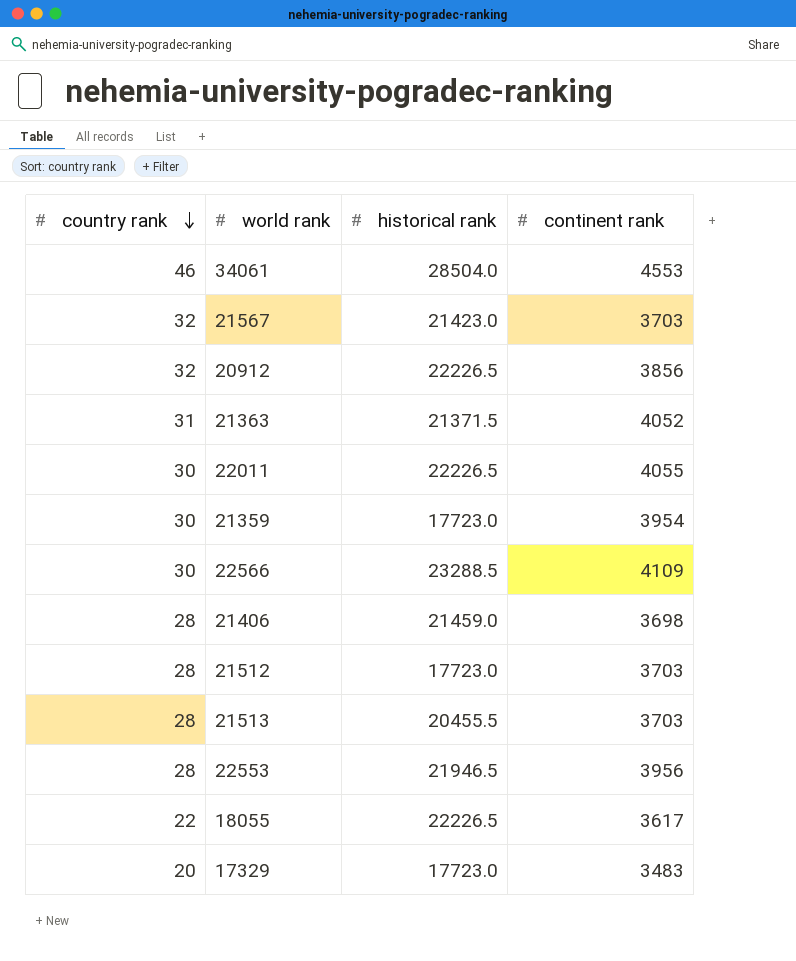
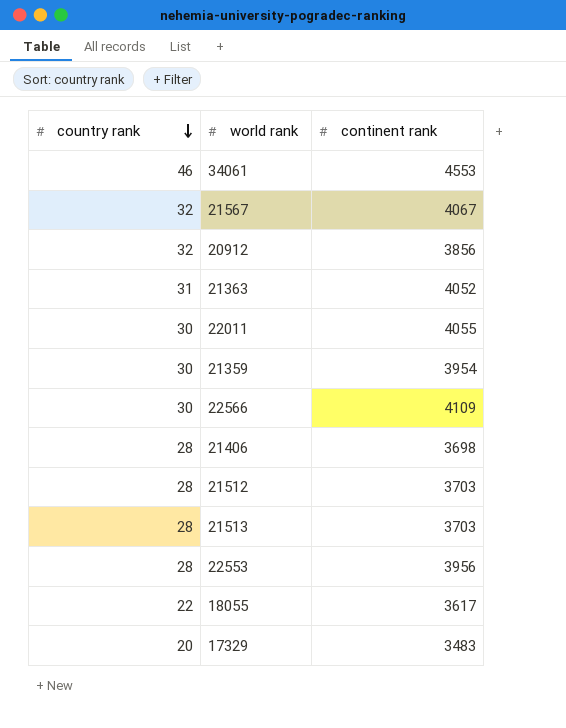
column historical rank | position: 3 -> none
21567 | continent rank: 3703 -> 4067

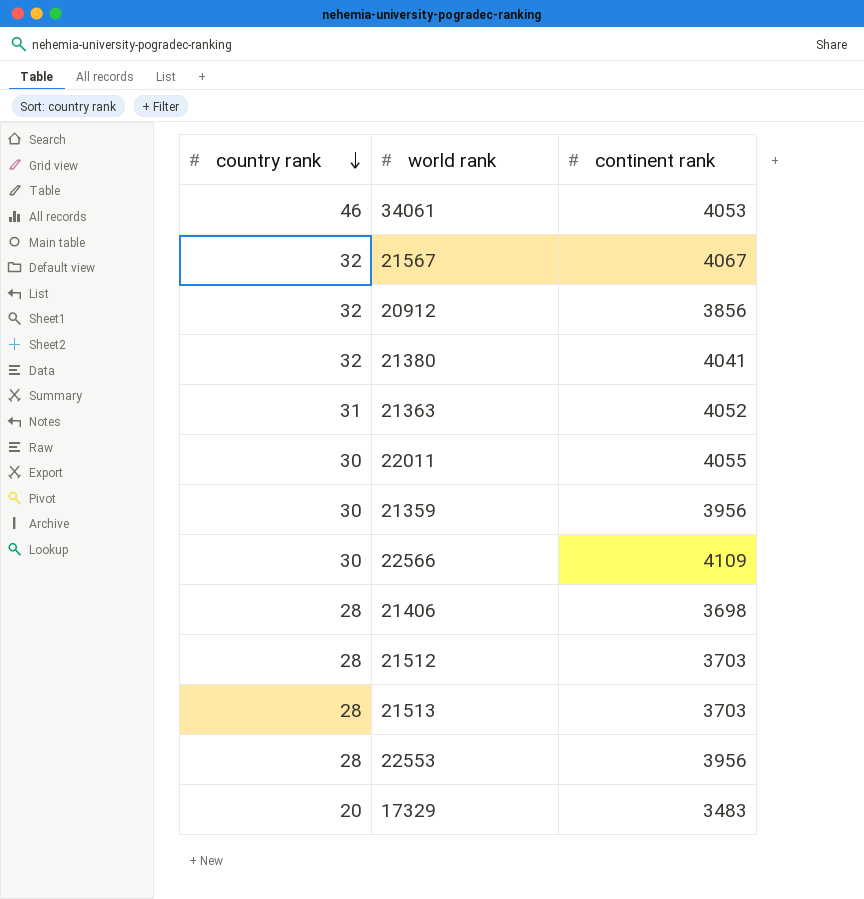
row 18055: 22 | 3617 -> none
34061 | continent rank: 4553 -> 4053
row 21380: none -> 32 | 4041
21359 | continent rank: 3954 -> 3956

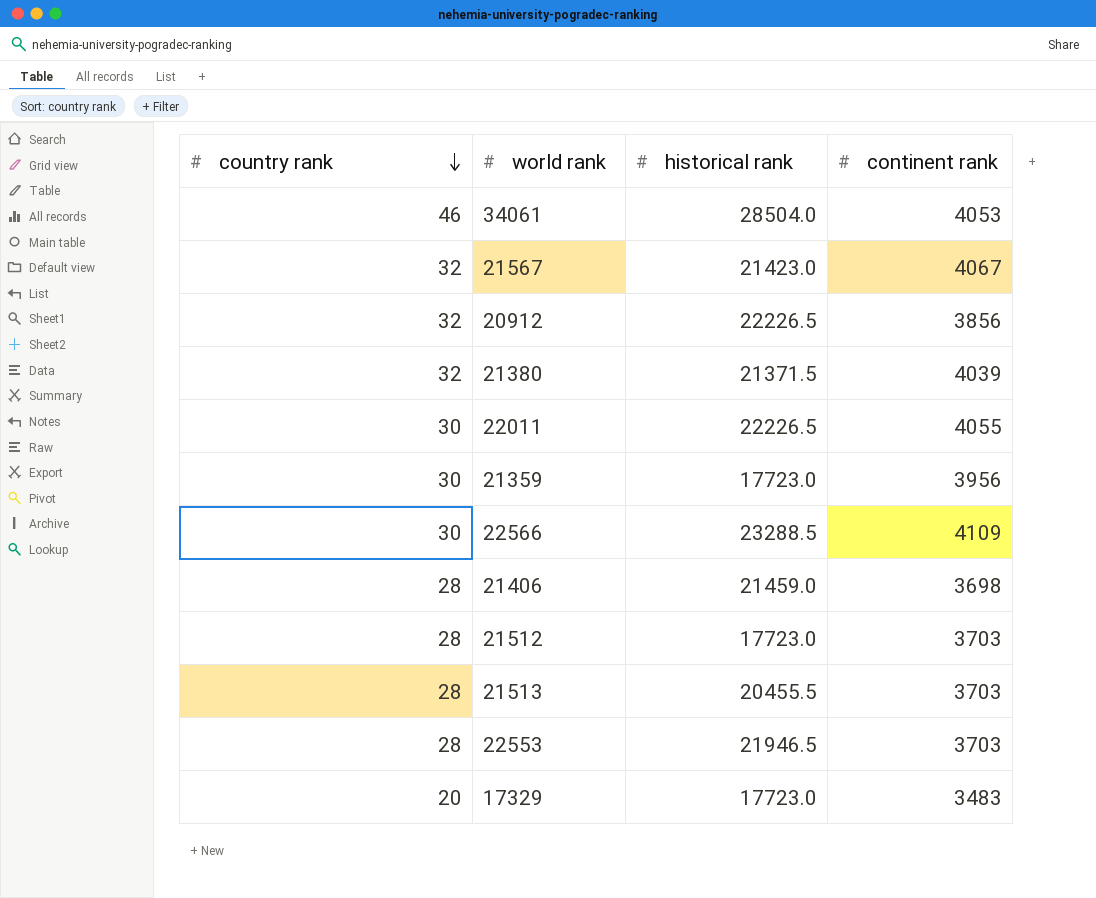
column historical rank | position: none -> 3
row 21363: 31 | 4052 -> none
21380 | continent rank: 4041 -> 4039
22553 | continent rank: 3956 -> 3703

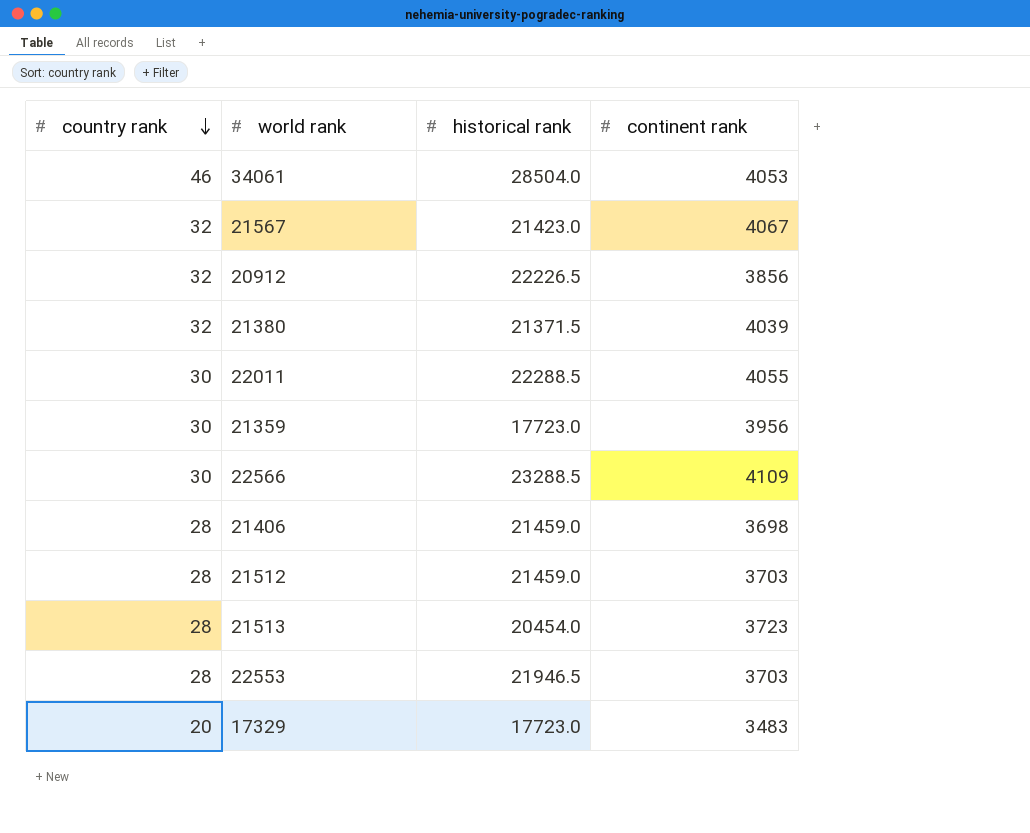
22011 | historical rank: 22226.5 -> 22288.5
21512 | historical rank: 17723.0 -> 21459.0
21513 | historical rank: 20455.5 -> 20454.0
21513 | continent rank: 3703 -> 3723

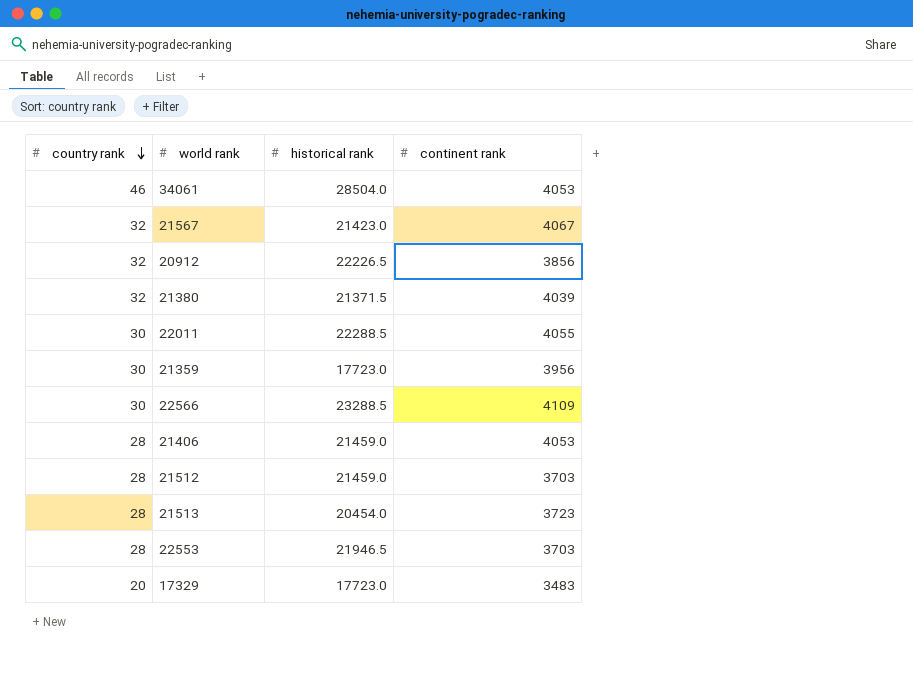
21406 | continent rank: 3698 -> 4053

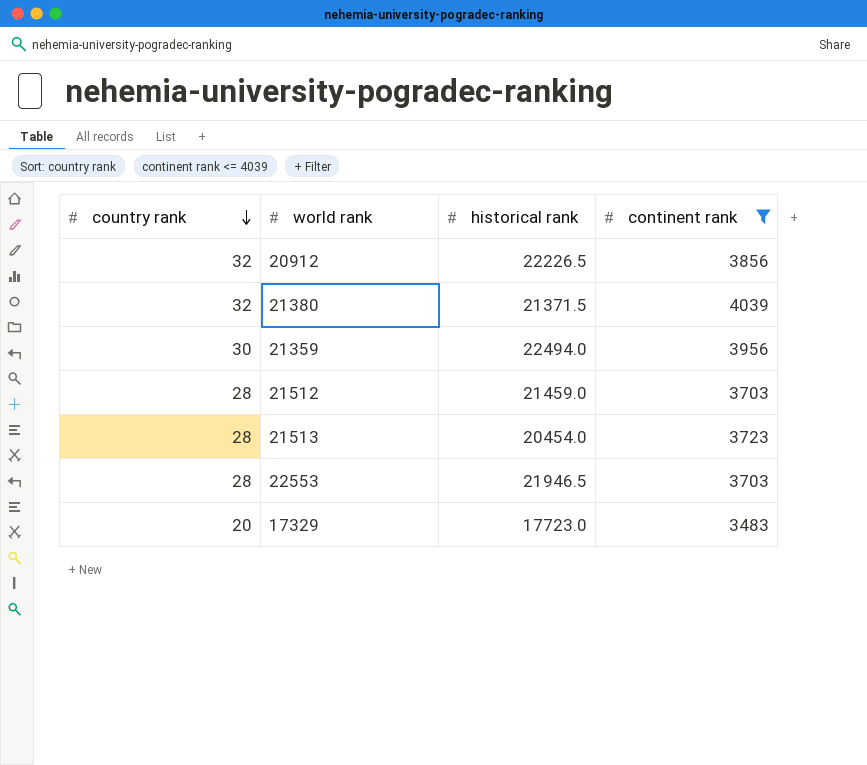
filter: none -> continent rank <= 4039
21359 | historical rank: 17723.0 -> 22494.0

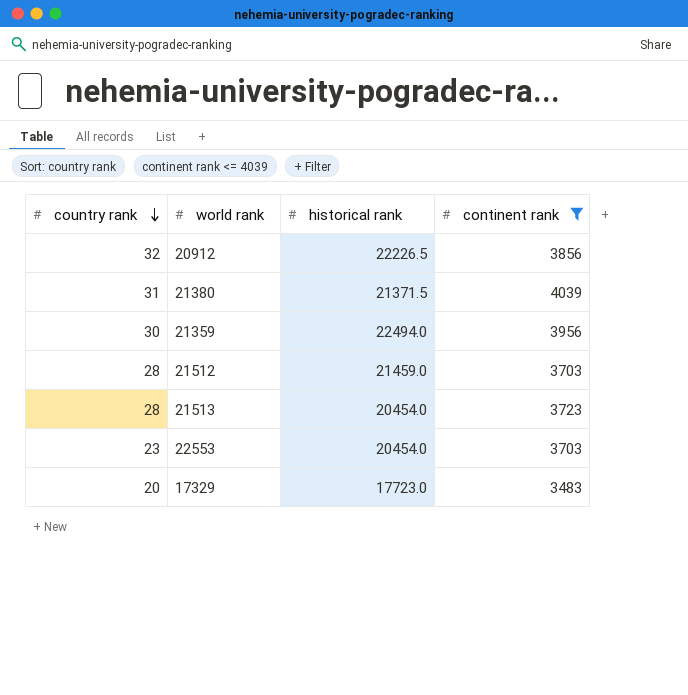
21380 | country rank: 32 -> 31
22553 | country rank: 28 -> 23
22553 | historical rank: 21946.5 -> 20454.0

